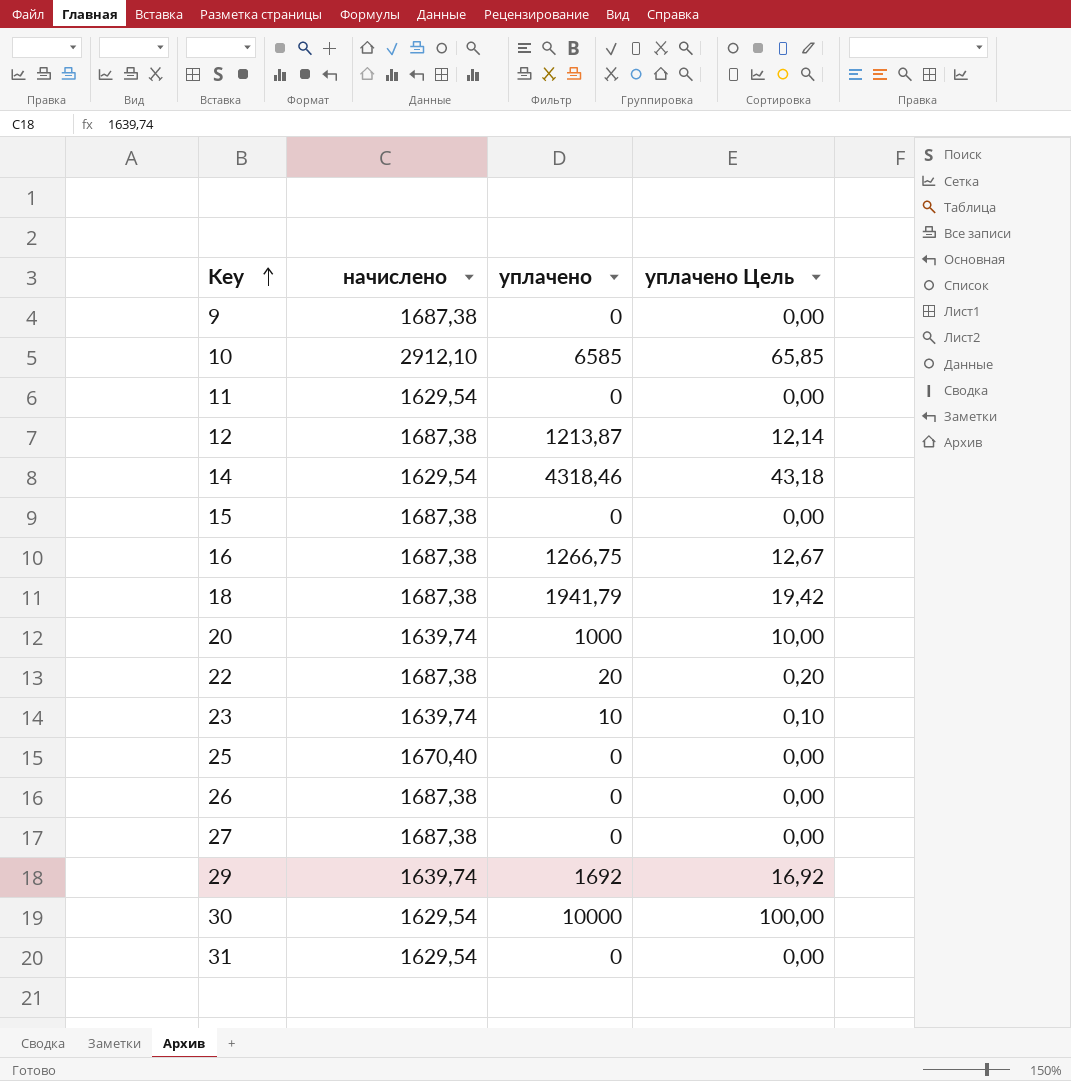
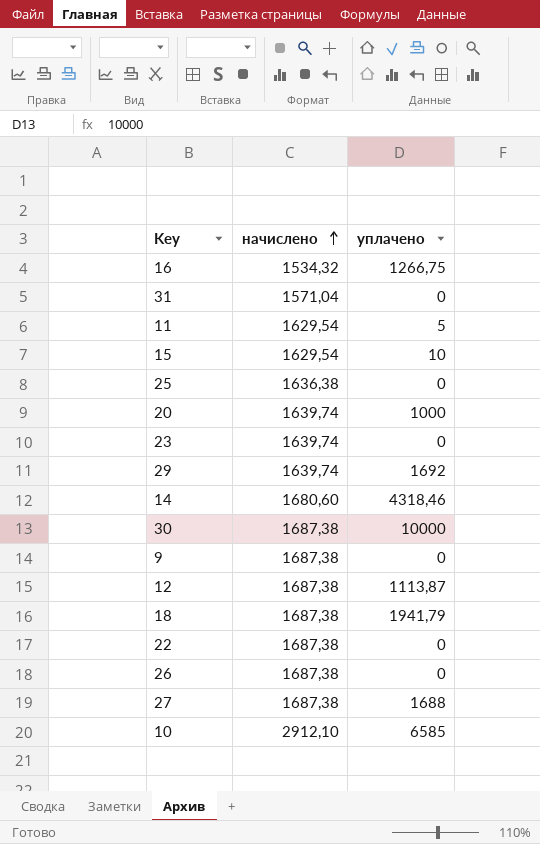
row order: Key ascending -> начислено ascending
column уплачено Цель | formula: [уплачено] * 0,01 -> none
16 | начислено: 1687,38 -> 1534,32
31 | начислено: 1629,54 -> 1571,04
11 | уплачено: 0 -> 5
15 | начислено: 1687,38 -> 1629,54
15 | уплачено: 0 -> 10
25 | начислено: 1670,40 -> 1636,38
23 | уплачено: 10 -> 0
14 | начислено: 1629,54 -> 1680,60
30 | начислено: 1629,54 -> 1687,38
12 | уплачено: 1213,87 -> 1113,87
22 | уплачено: 20 -> 0
27 | уплачено: 0 -> 1688

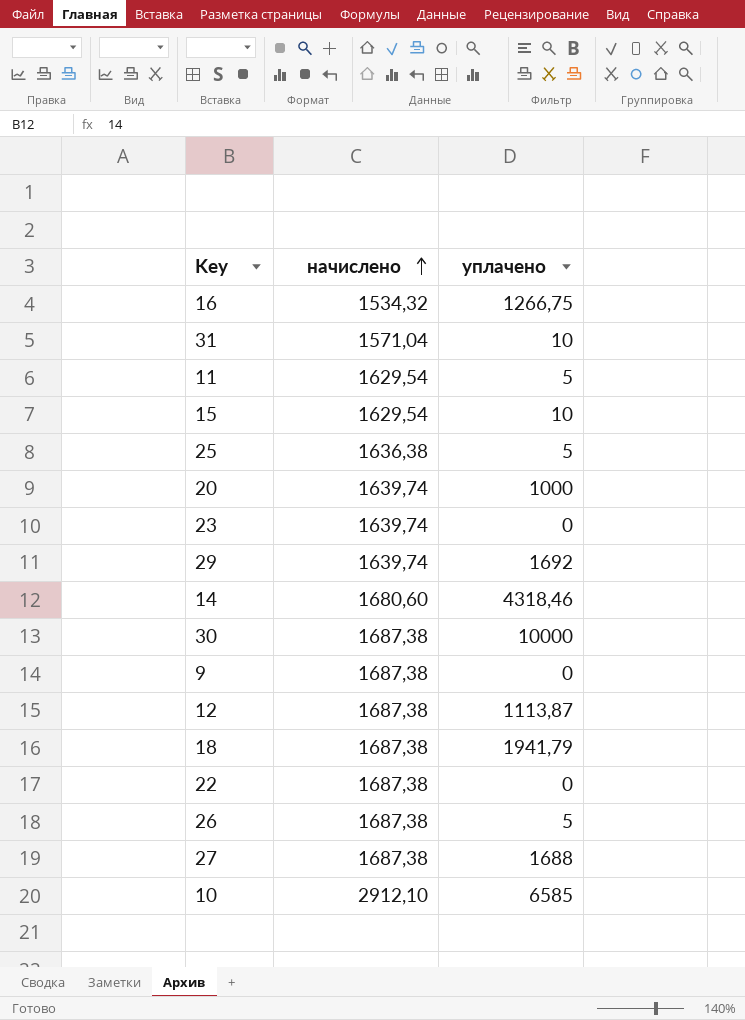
31 | уплачено: 0 -> 10
25 | уплачено: 0 -> 5
26 | уплачено: 0 -> 5

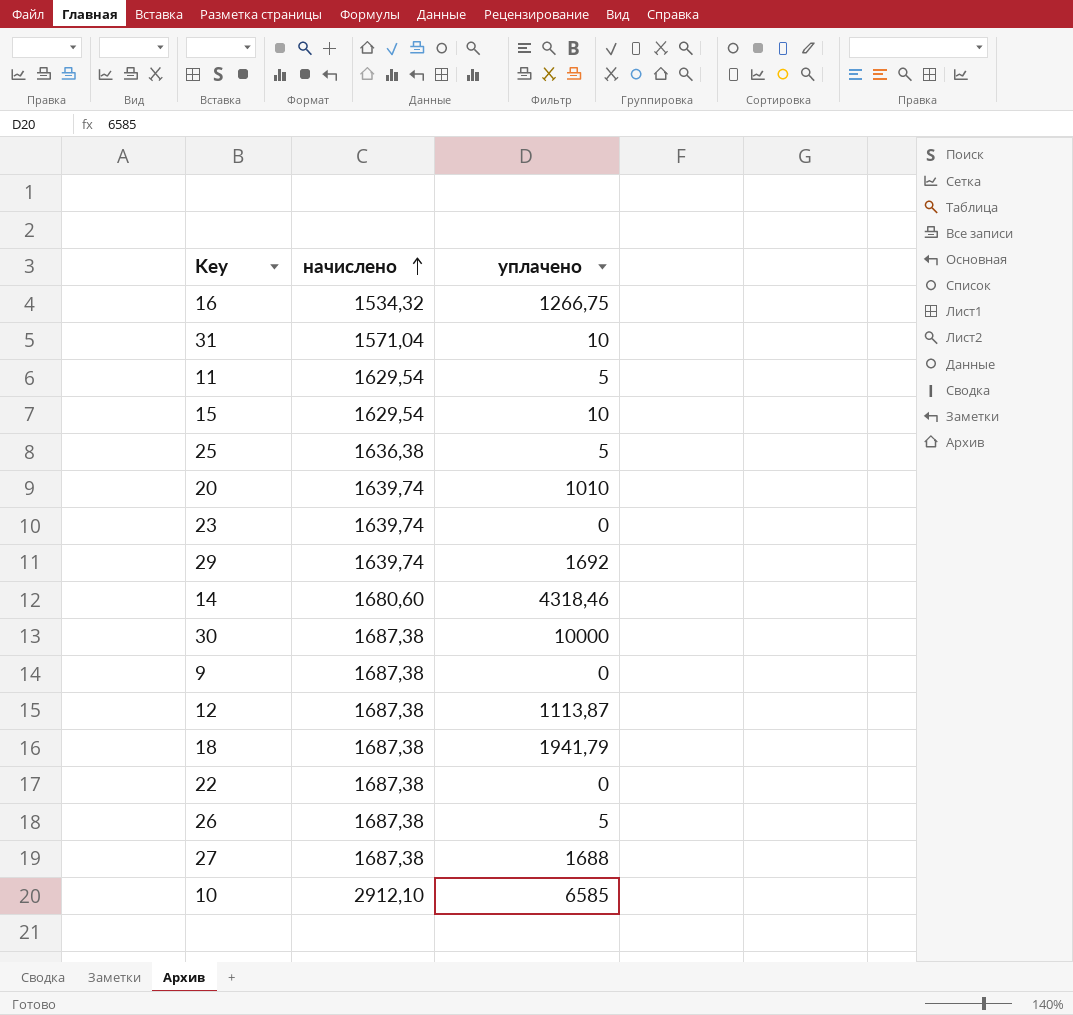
20 | уплачено: 1000 -> 1010

